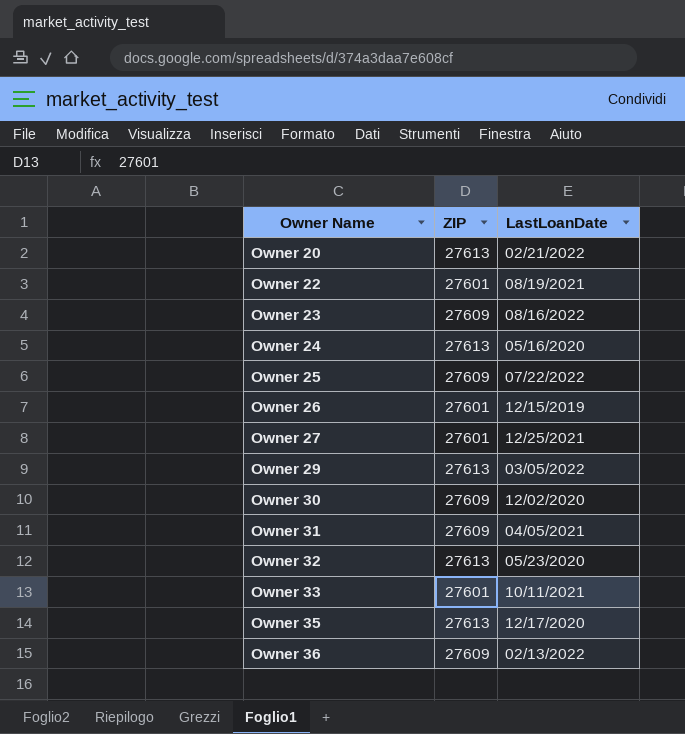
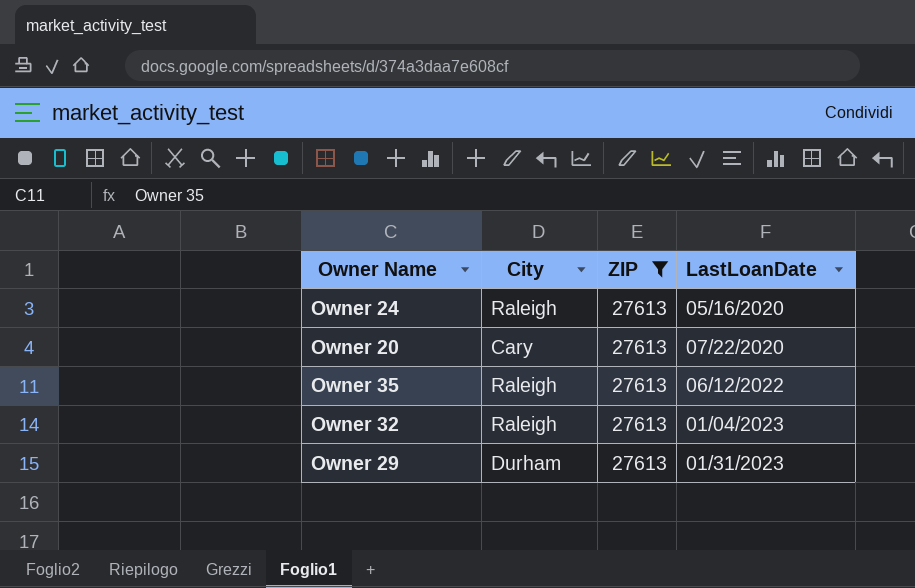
filter: none -> ZIP = 27613
row order: Owner Name ascending -> LastLoanDate ascending
column City | position: none -> 2
Owner 20 | LastLoanDate: 02/21/2022 -> 07/22/2020
Owner 35 | LastLoanDate: 12/17/2020 -> 06/12/2022
Owner 32 | LastLoanDate: 05/23/2020 -> 01/04/2023
Owner 29 | LastLoanDate: 03/05/2022 -> 01/31/2023

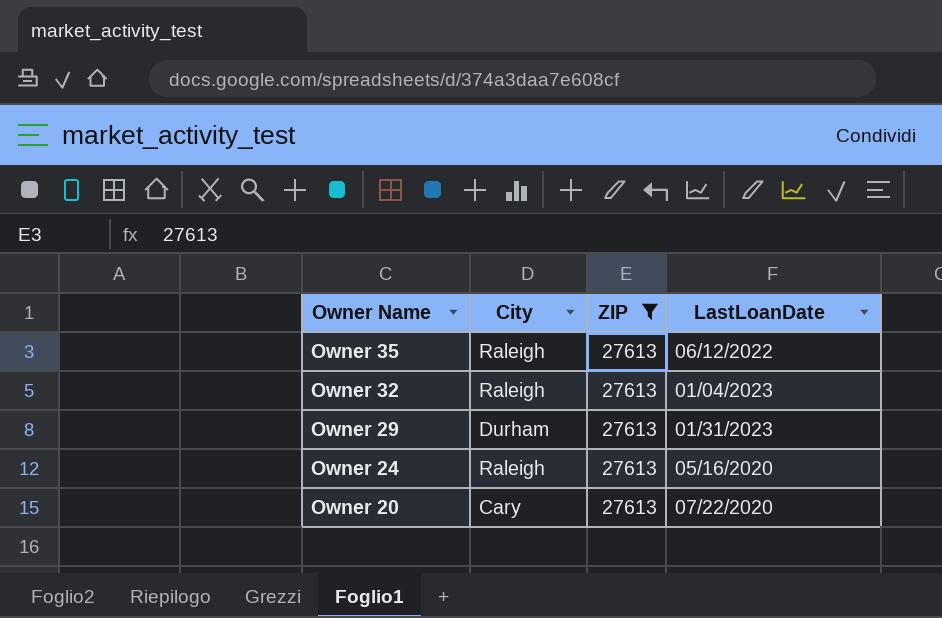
row order: LastLoanDate ascending -> Owner Name descending

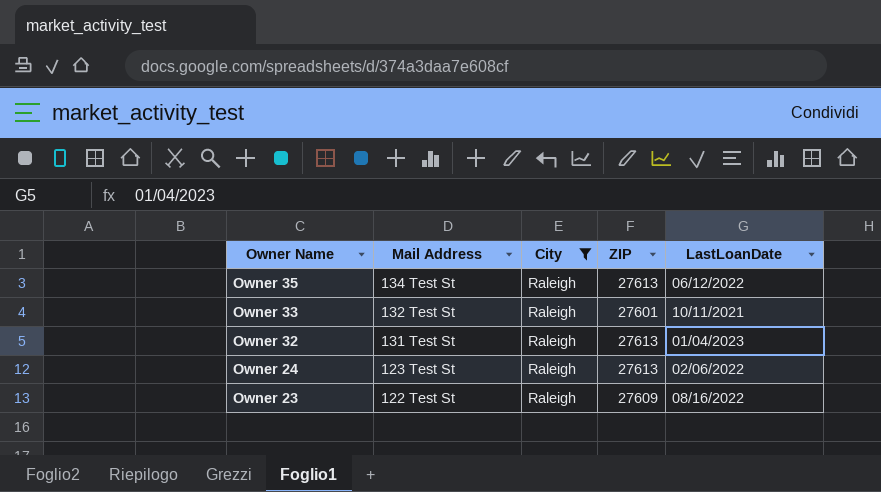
filter: ZIP = 27613 -> City = Raleigh
column Mail Address | position: none -> 2
Owner 24 | LastLoanDate: 05/16/2020 -> 02/06/2022

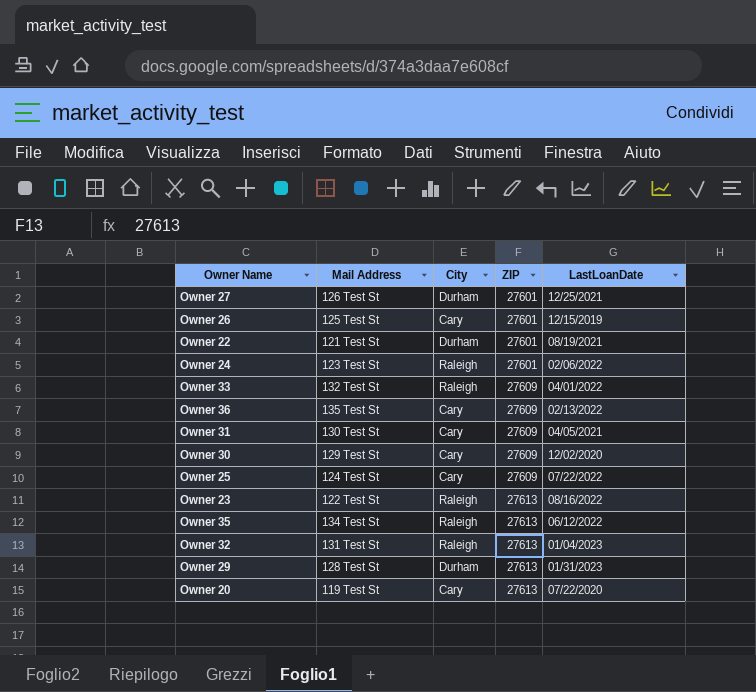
filter: City = Raleigh -> none
row order: Owner Name descending -> ZIP ascending
Owner 24 | ZIP: 27613 -> 27601
Owner 33 | ZIP: 27601 -> 27609
Owner 33 | LastLoanDate: 10/11/2021 -> 04/01/2022
Owner 23 | ZIP: 27609 -> 27613

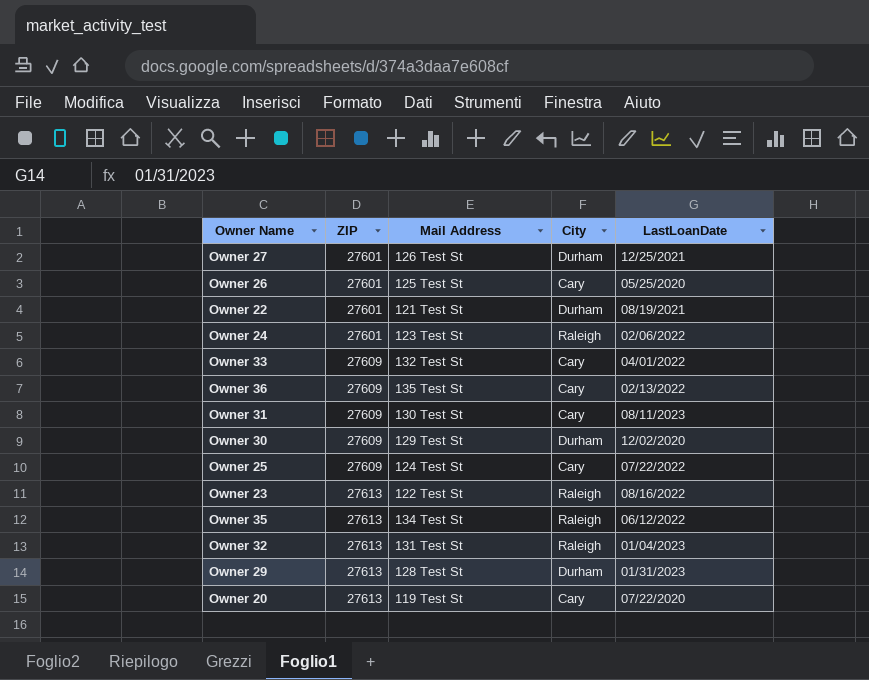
column ZIP | position: 4 -> 2
Owner 26 | LastLoanDate: 12/15/2019 -> 05/25/2020
Owner 33 | City: Raleigh -> Cary
Owner 31 | LastLoanDate: 04/05/2021 -> 08/11/2023
Owner 30 | City: Cary -> Durham

